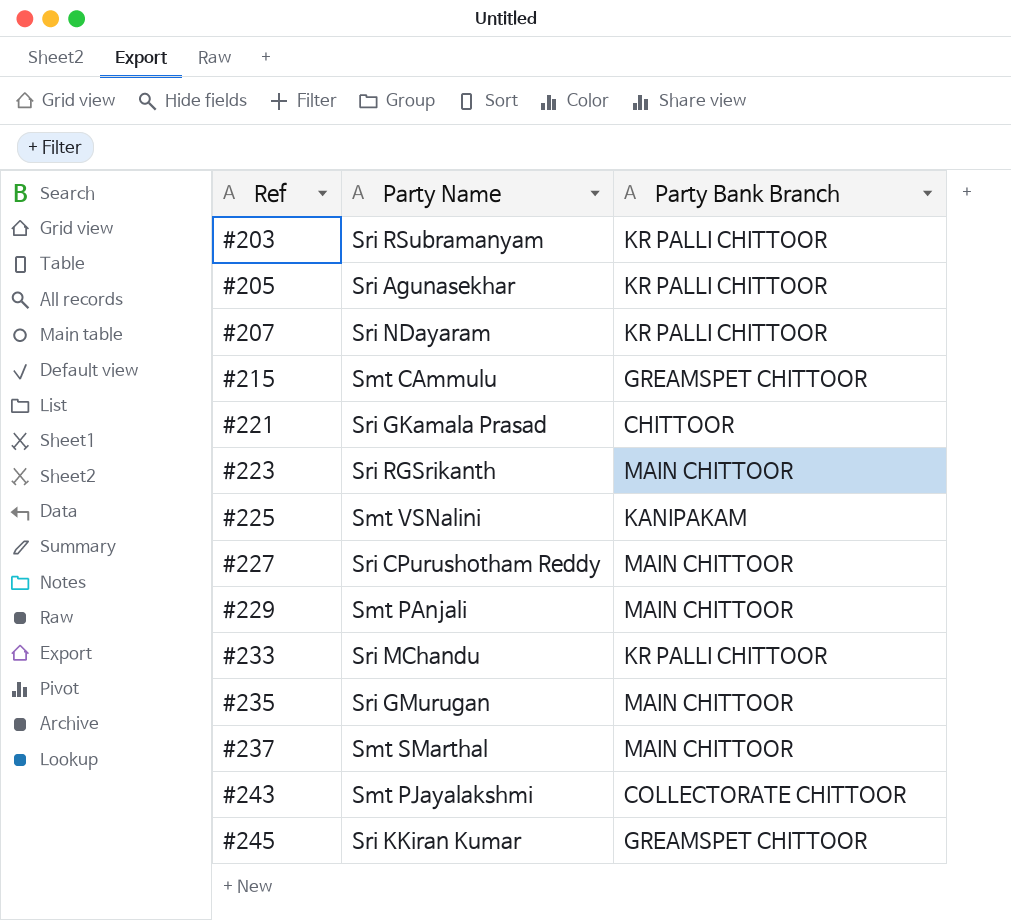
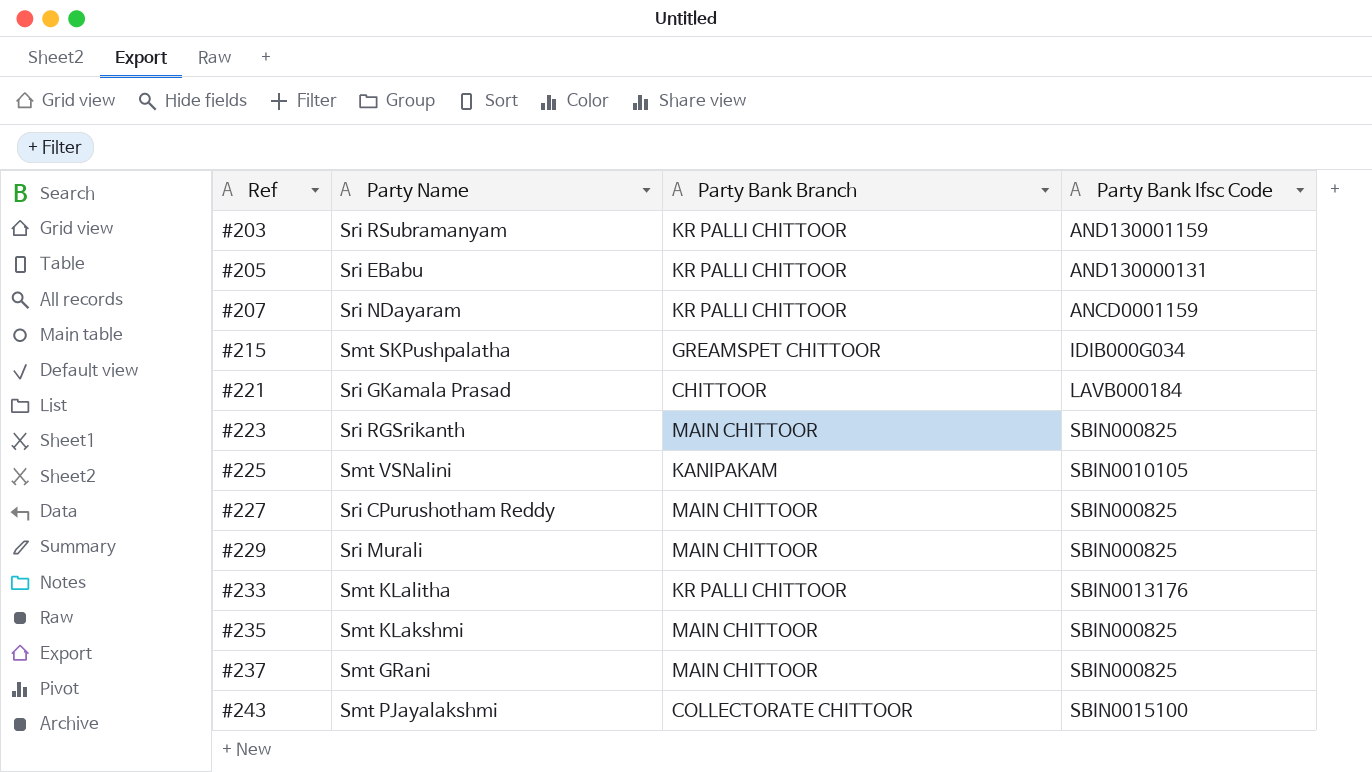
column Party Bank Ifsc Code | position: none -> 4
row #245: Sri KKiran Kumar | GREAMSPET CHITTOOR -> none
#205 | Party Name: Sri Agunasekhar -> Sri EBabu
#215 | Party Name: Smt CAmmulu -> Smt SKPushpalatha
#229 | Party Name: Smt PAnjali -> Sri Murali
#233 | Party Name: Sri MChandu -> Smt KLalitha
#235 | Party Name: Sri GMurugan -> Smt KLakshmi
#237 | Party Name: Smt SMarthal -> Smt GRani

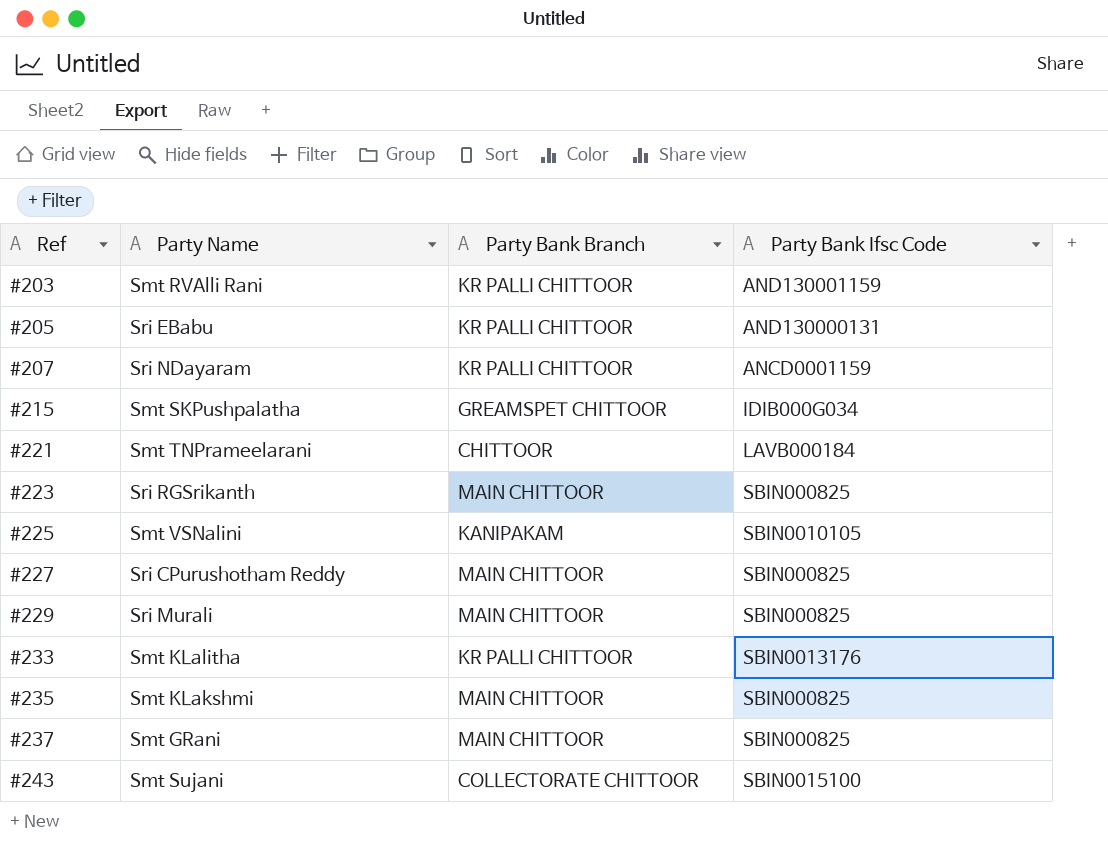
#203 | Party Name: Sri RSubramanyam -> Smt RVAlli Rani
#221 | Party Name: Sri GKamala Prasad -> Smt TNPrameelarani
#243 | Party Name: Smt PJayalakshmi -> Smt Sujani

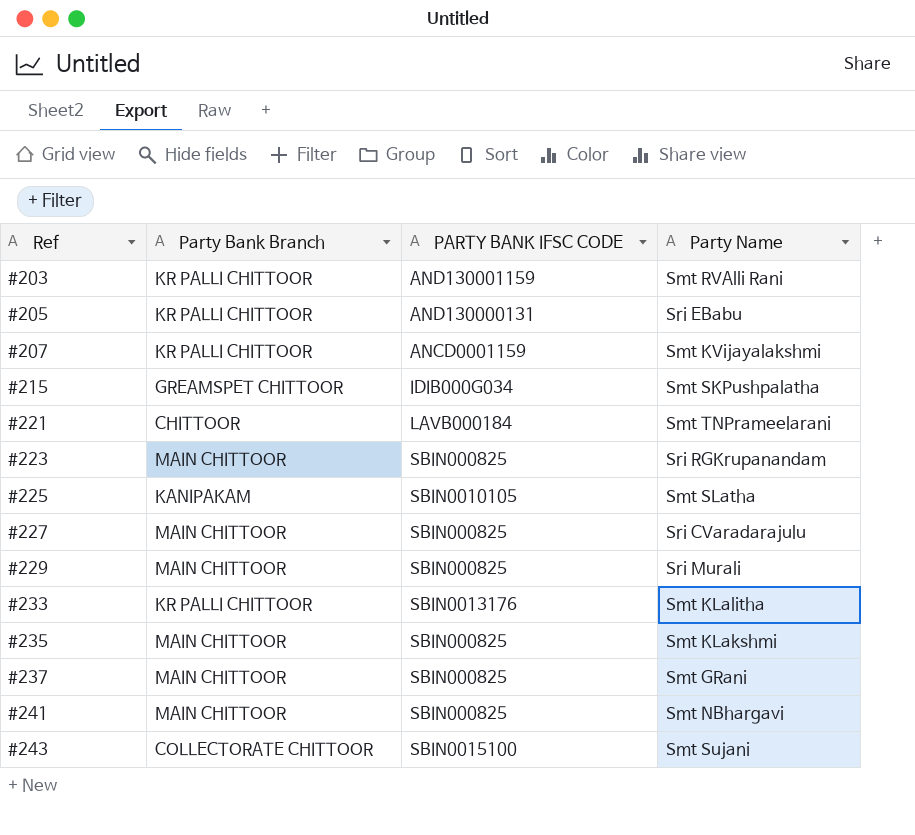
column name: Party Bank Ifsc Code -> PARTY BANK IFSC CODE
column Party Name | position: 2 -> 4
#207 | Party Name: Sri NDayaram -> Smt KVijayalakshmi
#223 | Party Name: Sri RGSrikanth -> Sri RGKrupanandam
#225 | Party Name: Smt VSNalini -> Smt SLatha
#227 | Party Name: Sri CPurushotham Reddy -> Sri CVaradarajulu
row #241: none -> MAIN CHITTOOR | SBIN000825 | Smt NBhargavi

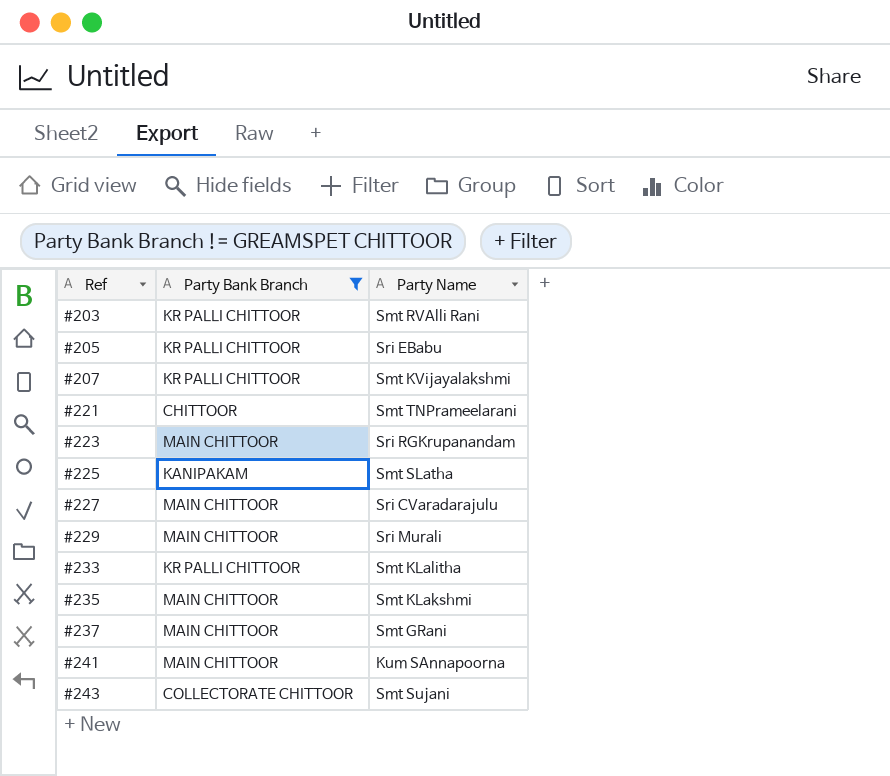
filter: none -> Party Bank Branch != GREAMSPET CHITTOOR
column PARTY BANK IFSC CODE | position: 3 -> none
#241 | Party Name: Smt NBhargavi -> Kum SAnnapoorna

